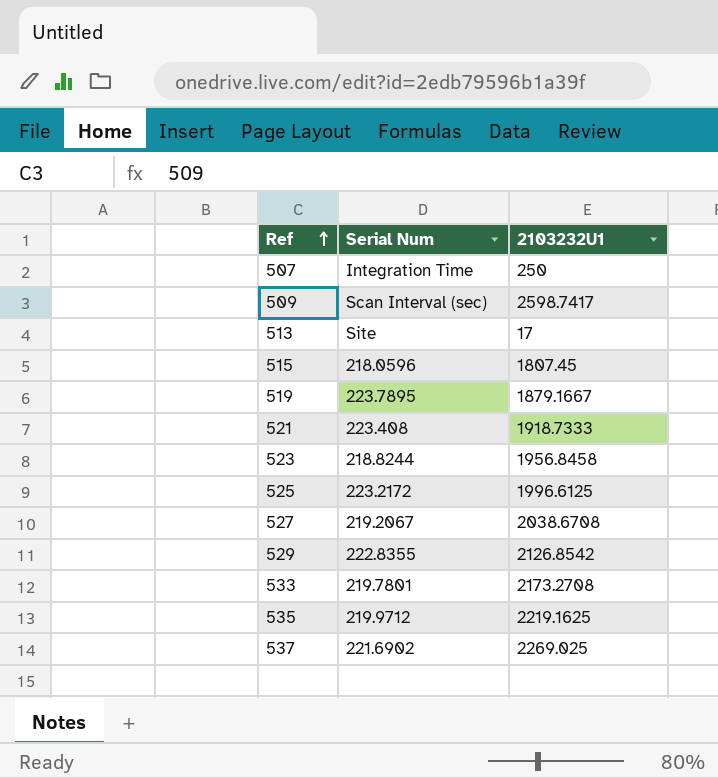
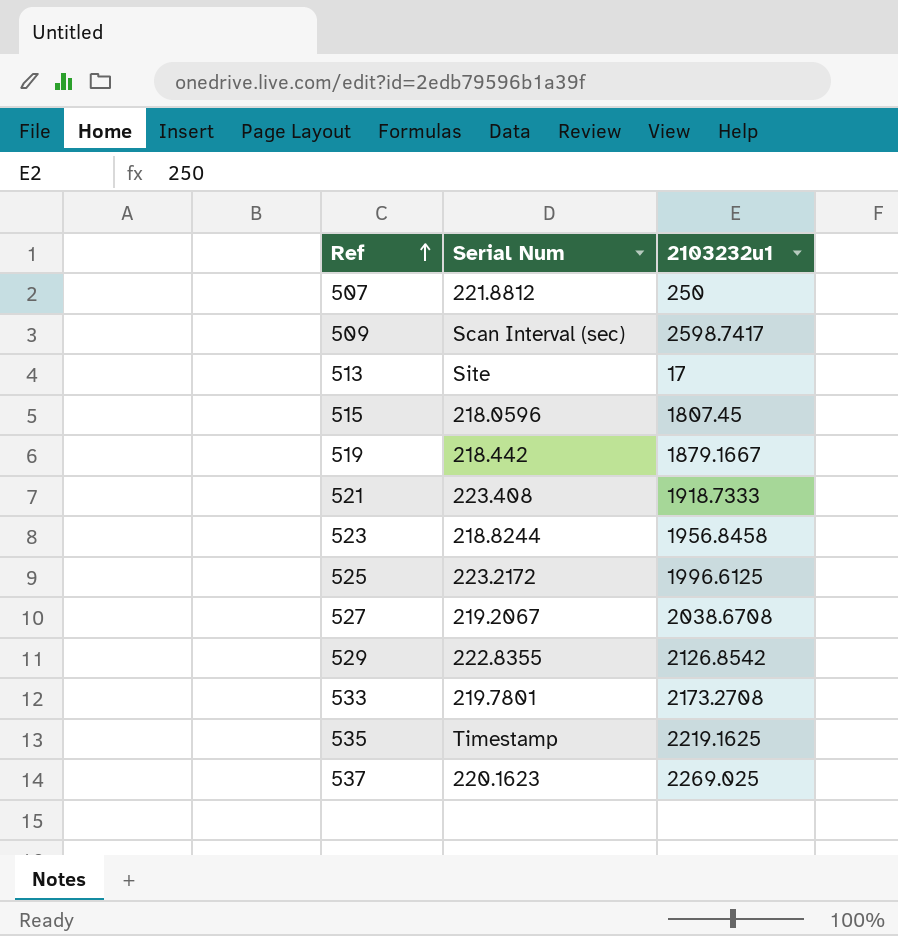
column name: 2103232U1 -> 2103232u1
507 | Serial Num: Integration Time -> 221.8812
519 | Serial Num: 223.7895 -> 218.442
535 | Serial Num: 219.9712 -> Timestamp
537 | Serial Num: 221.6902 -> 220.1623

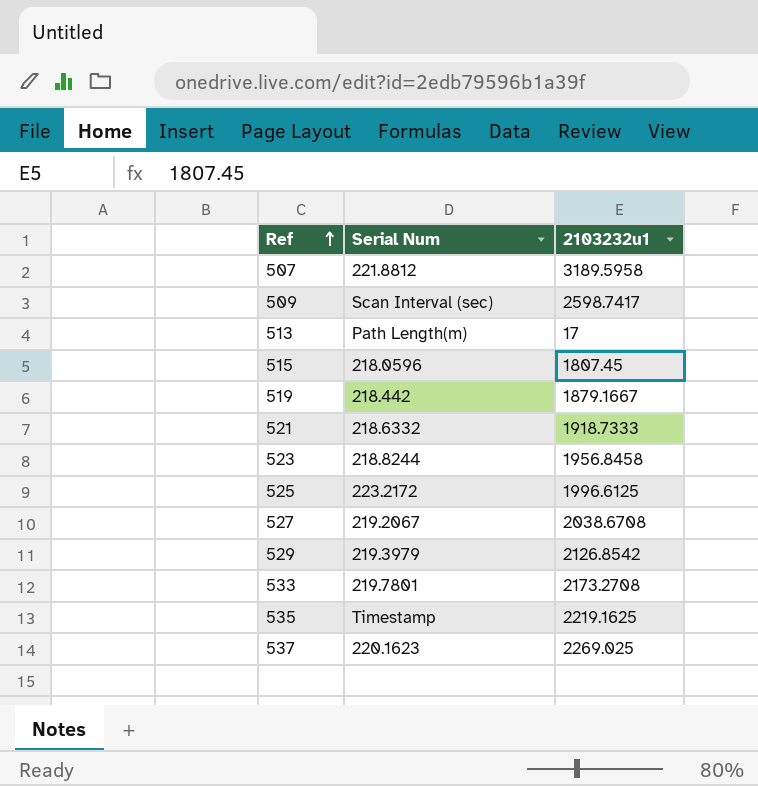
507 | 2103232u1: 250 -> 3189.5958
513 | Serial Num: Site -> Path Length(m)
521 | Serial Num: 223.408 -> 218.6332
529 | Serial Num: 222.8355 -> 219.3979

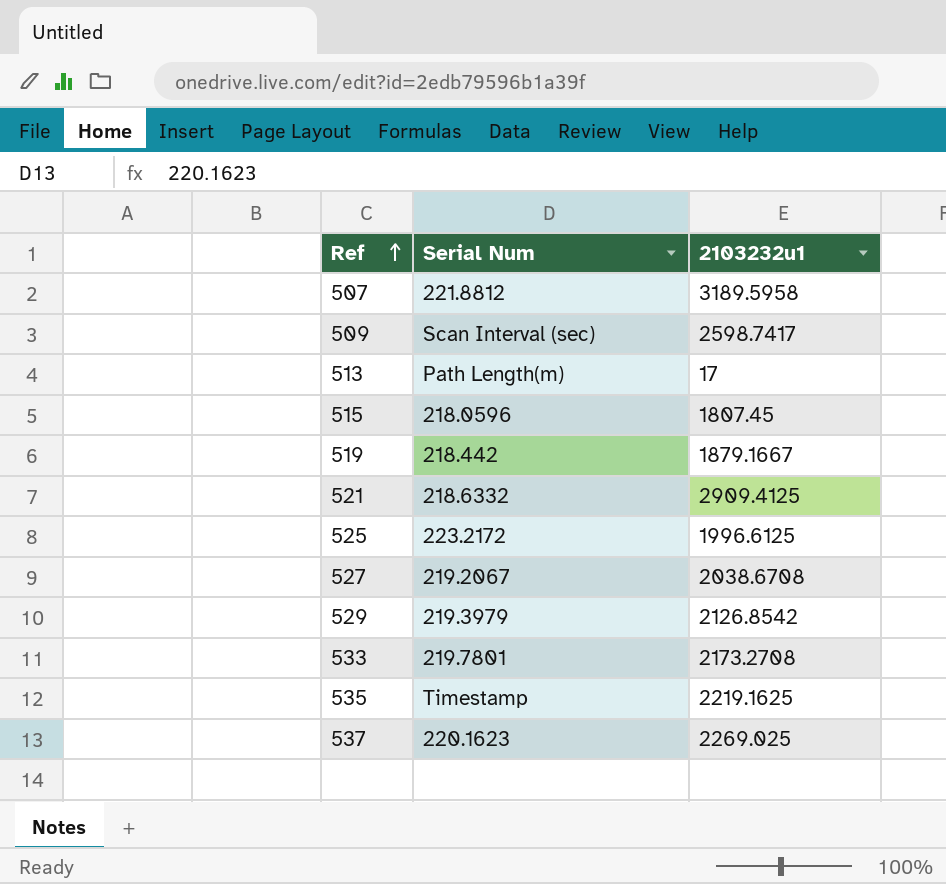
row 523: 218.8244 | 1956.8458 -> none
521 | 2103232u1: 1918.7333 -> 2909.4125

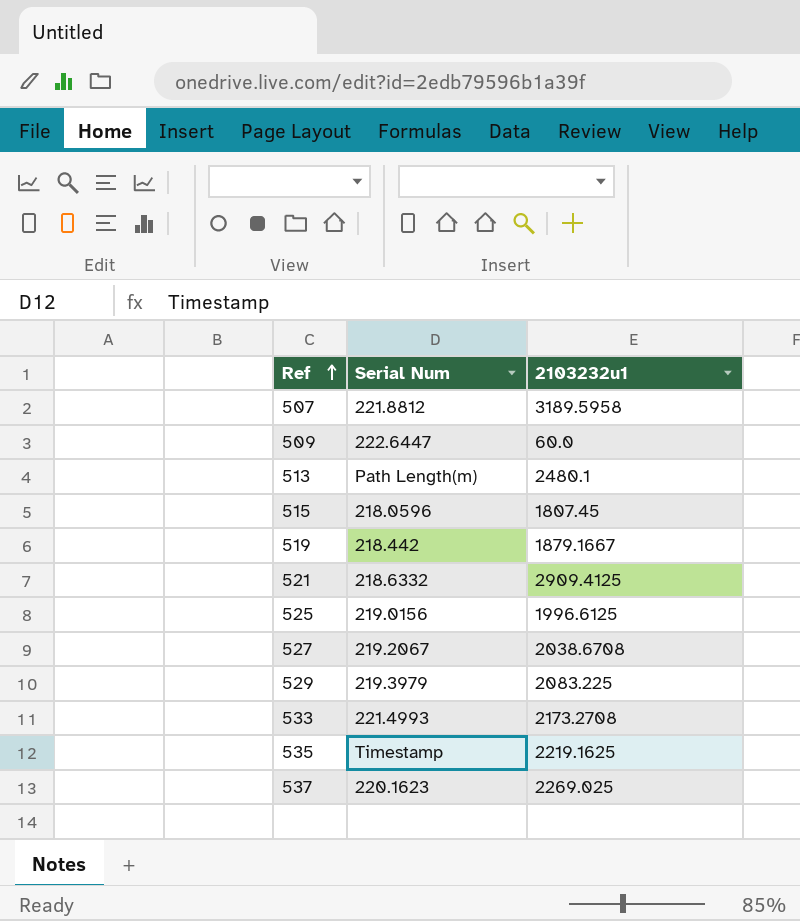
509 | Serial Num: Scan Interval (sec) -> 222.6447
509 | 2103232u1: 2598.7417 -> 60.0
513 | 2103232u1: 17 -> 2480.1
525 | Serial Num: 223.2172 -> 219.0156
529 | 2103232u1: 2126.8542 -> 2083.225
533 | Serial Num: 219.7801 -> 221.4993

